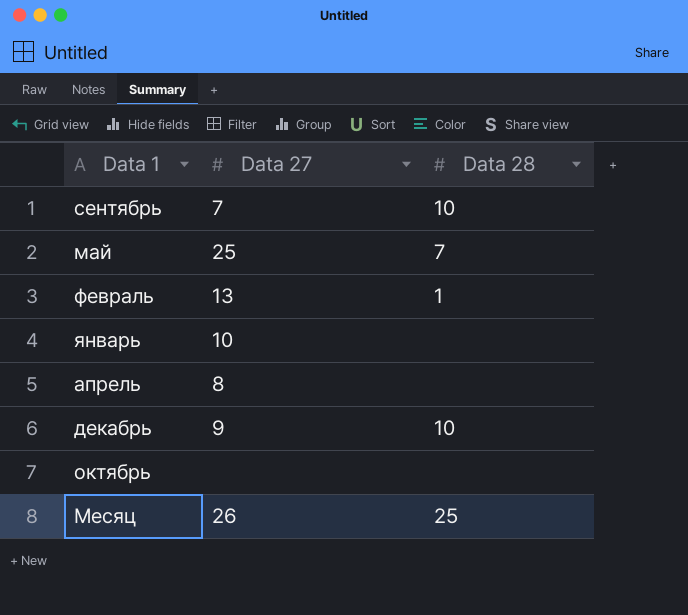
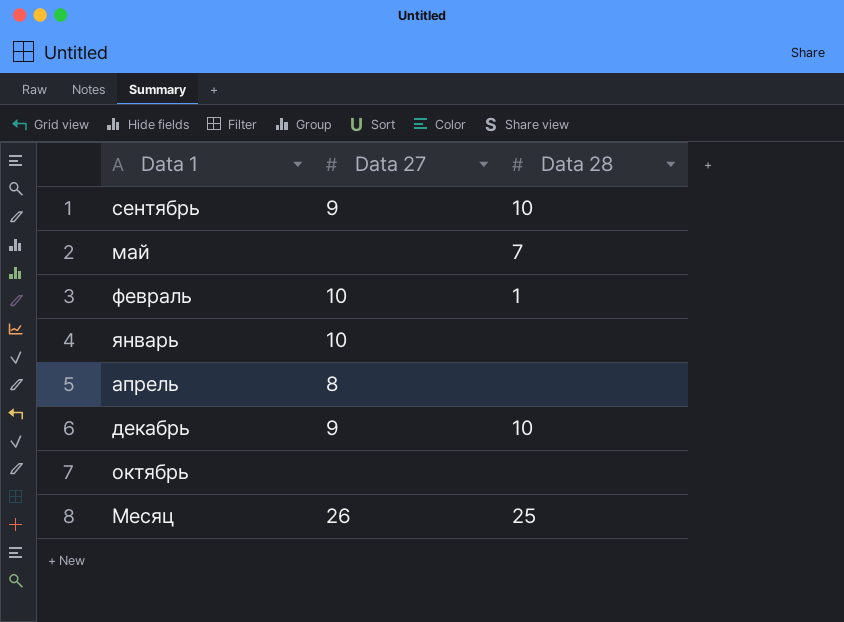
сентябрь | Data 27: 7 -> 9
май | Data 27: 25 -> none
февраль | Data 27: 13 -> 10

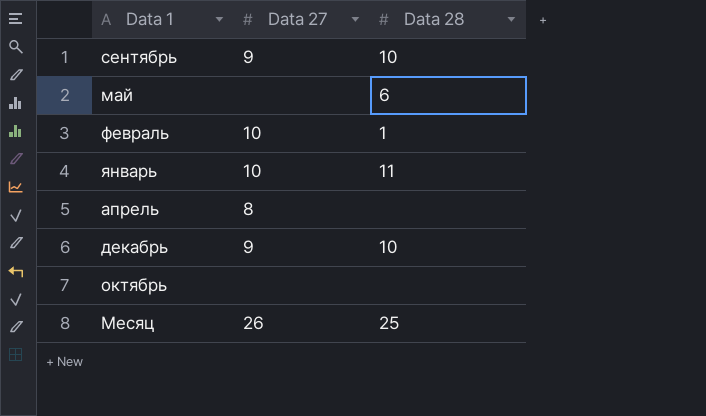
май | Data 28: 7 -> 6
январь | Data 28: none -> 11

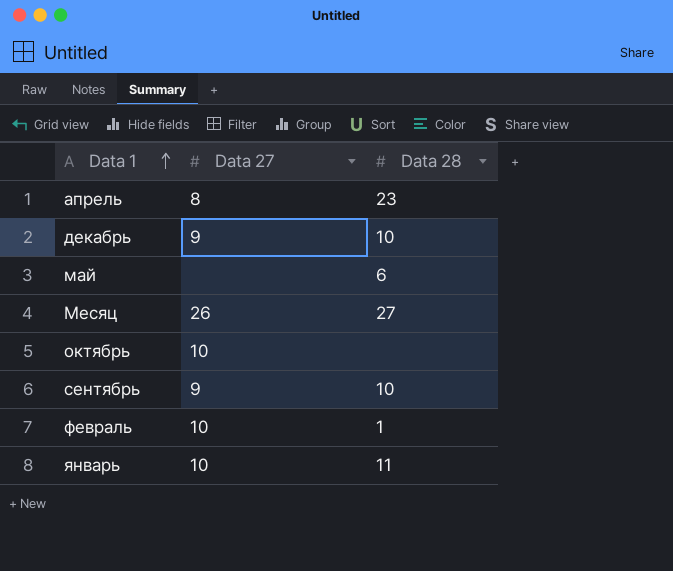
row order: none -> Data 1 ascending
апрель | Data 28: none -> 23
Месяц | Data 28: 25 -> 27
октябрь | Data 27: none -> 10

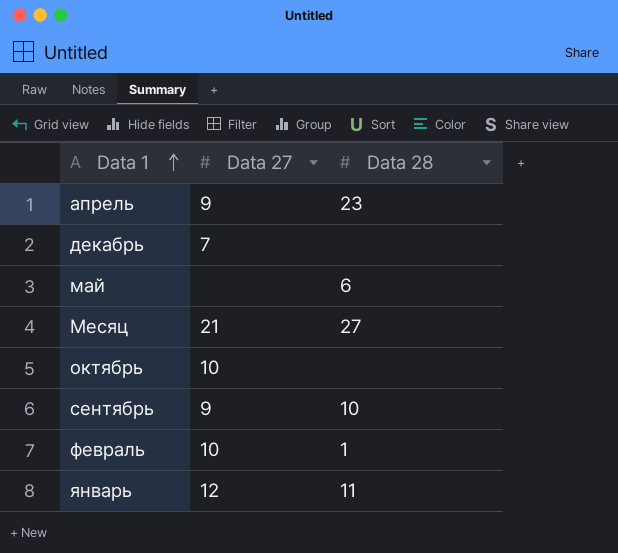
апрель | Data 27: 8 -> 9
декабрь | Data 27: 9 -> 7
декабрь | Data 28: 10 -> none
Месяц | Data 27: 26 -> 21
январь | Data 27: 10 -> 12

